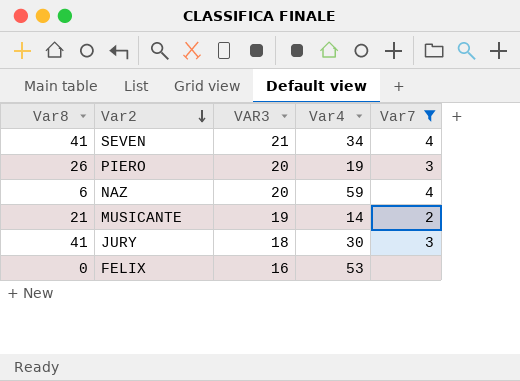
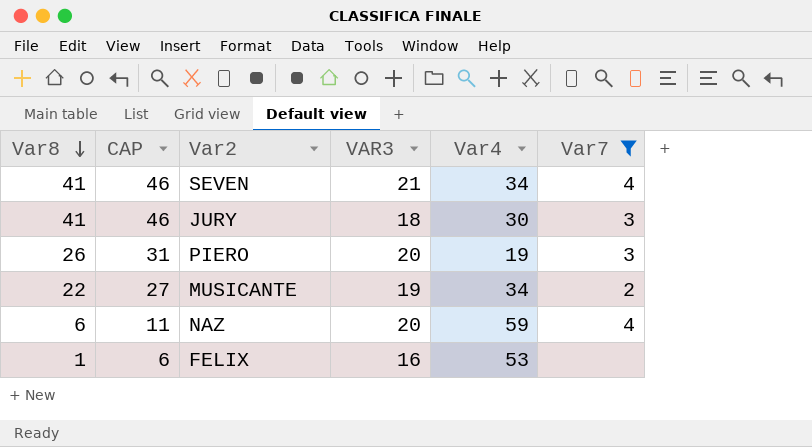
row order: Var2 descending -> Var8 descending
column CAP | formula: none -> [Var8] + 5
MUSICANTE | Var8: 21 -> 22
MUSICANTE | Var4: 14 -> 34
FELIX | Var8: 0 -> 1

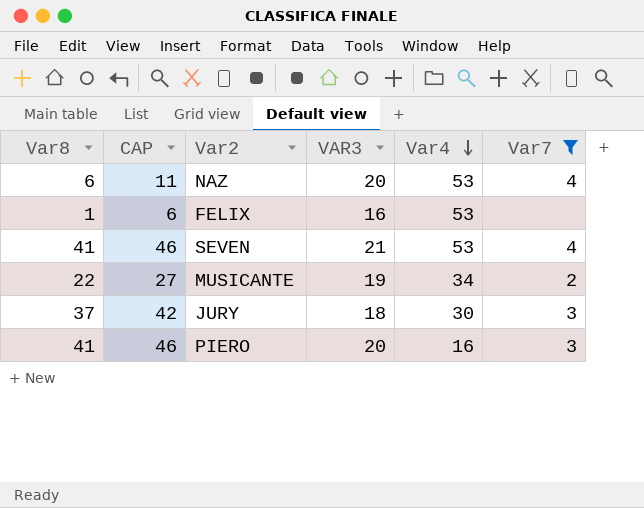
row order: Var8 descending -> Var4 descending
NAZ | Var4: 59 -> 53
SEVEN | Var4: 34 -> 53
JURY | Var8: 41 -> 37
JURY | CAP: 46 -> 42
PIERO | Var8: 26 -> 41
PIERO | CAP: 31 -> 46
PIERO | Var4: 19 -> 16

